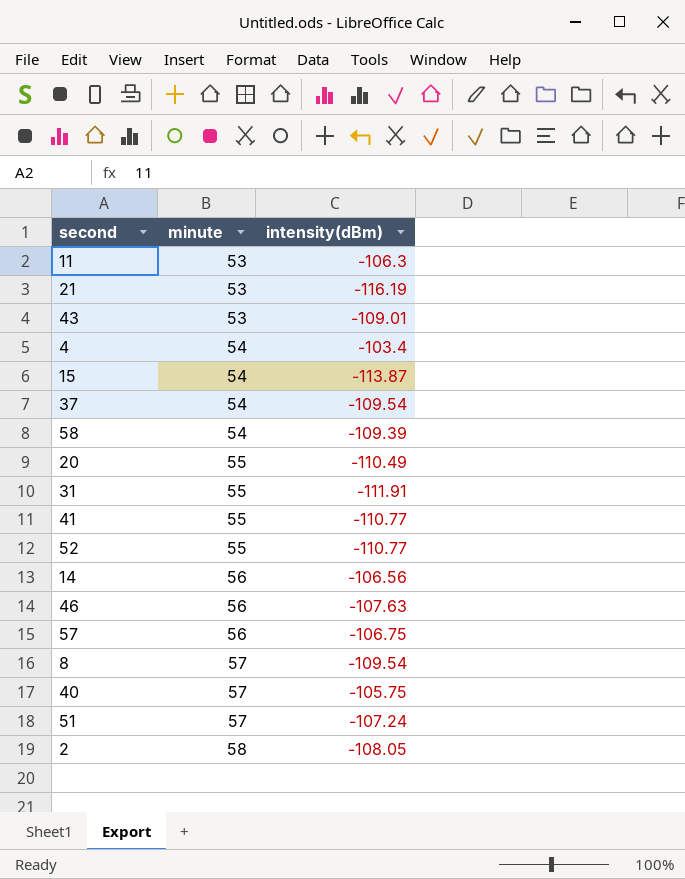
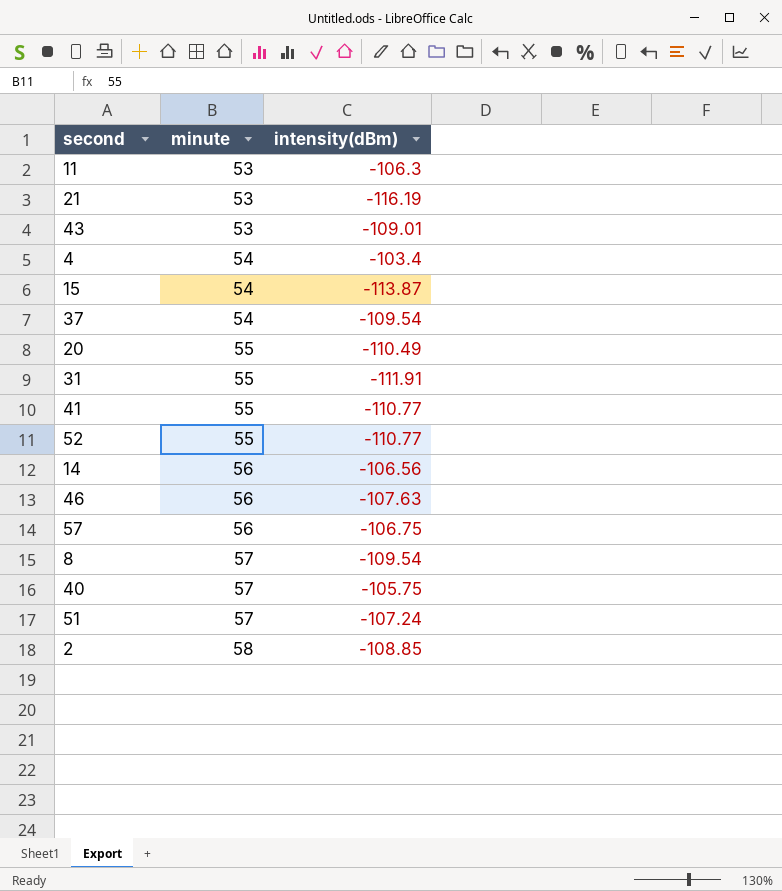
row 58: 54 | -109.39 -> none
2 | intensity(dBm): -108.05 -> -108.85

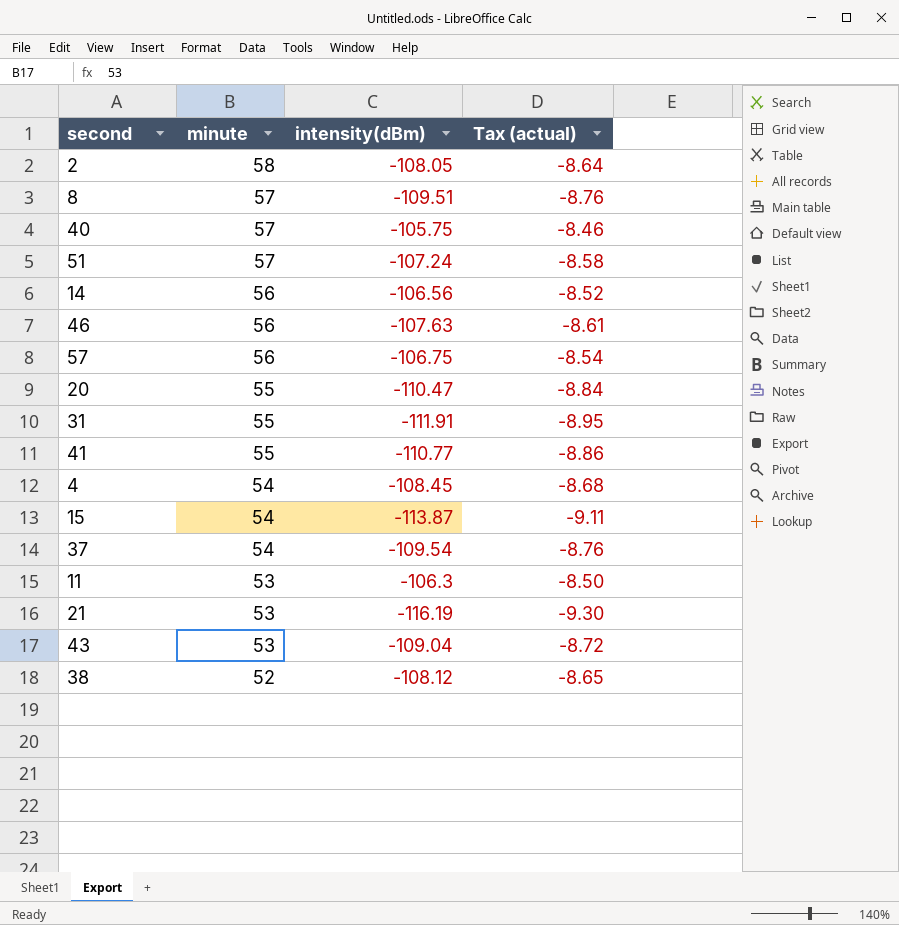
row order: minute ascending -> minute descending
column Tax (actual) | formula: none -> [intensity(dBm)] * 0.08
row 52: 55 | -110.77 -> none
2 | intensity(dBm): -108.85 -> -108.05
8 | intensity(dBm): -109.54 -> -109.51
20 | intensity(dBm): -110.49 -> -110.47
4 | intensity(dBm): -103.4 -> -108.45
43 | intensity(dBm): -109.01 -> -109.04
row 38: none -> 52 | -108.12 | -8.65

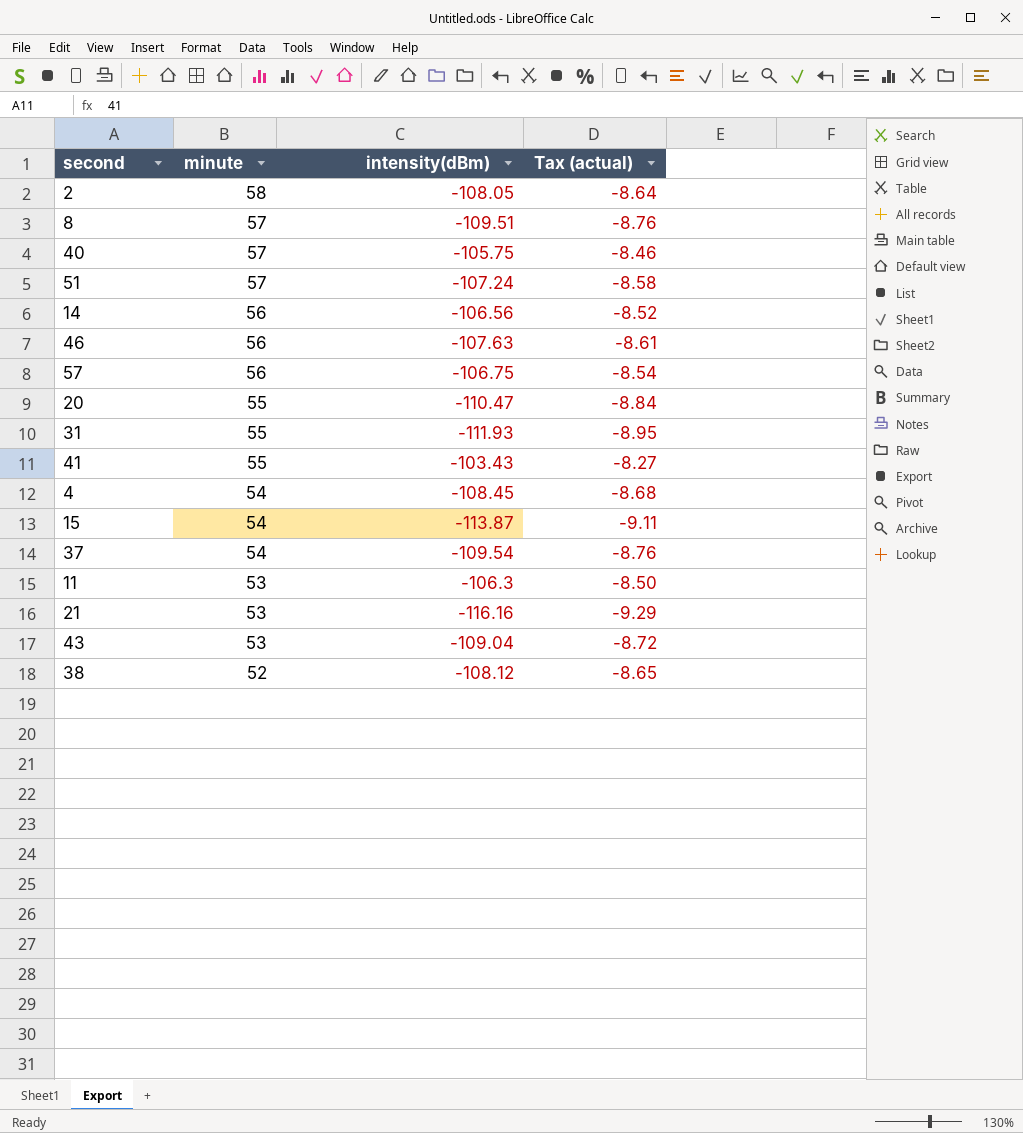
31 | intensity(dBm): -111.91 -> -111.93
41 | intensity(dBm): -110.77 -> -103.43
41 | Tax (actual): -8.86 -> -8.27
21 | intensity(dBm): -116.19 -> -116.16
21 | Tax (actual): -9.30 -> -9.29

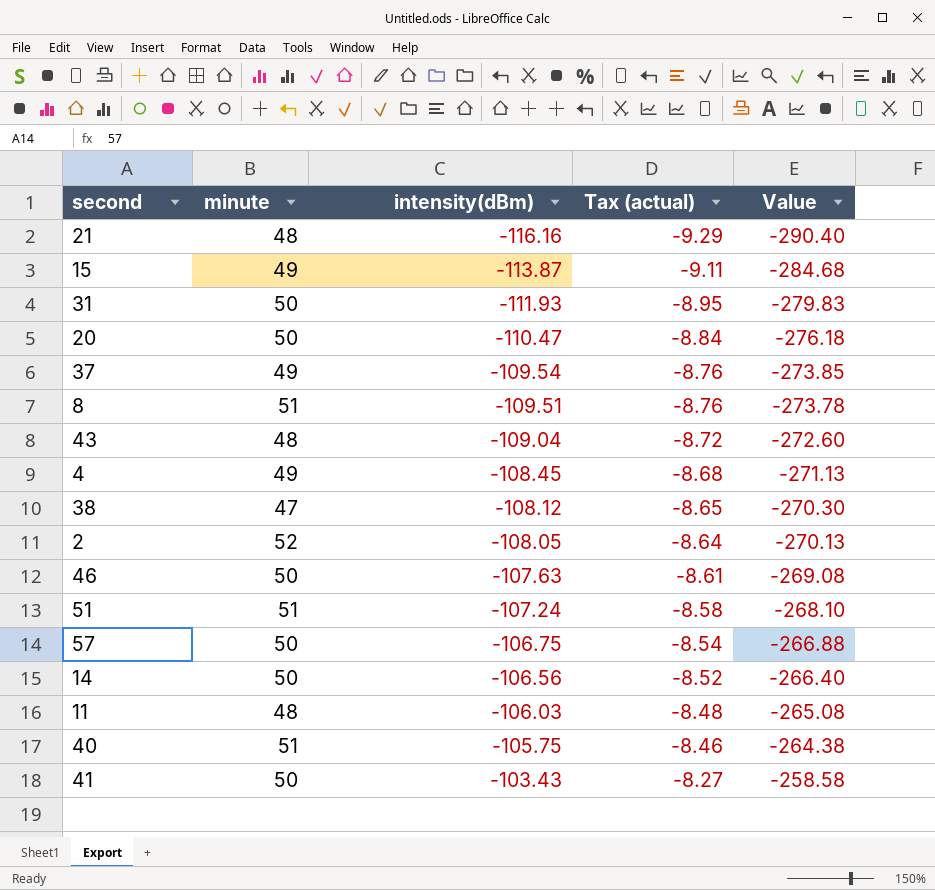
row order: minute descending -> intensity(dBm) ascending
column Value | formula: none -> [intensity(dBm)] * 2.5
21 | minute: 53 -> 48
15 | minute: 54 -> 49
31 | minute: 55 -> 50
20 | minute: 55 -> 50
37 | minute: 54 -> 49
8 | minute: 57 -> 51
43 | minute: 53 -> 48
4 | minute: 54 -> 49
38 | minute: 52 -> 47
2 | minute: 58 -> 52
46 | minute: 56 -> 50
51 | minute: 57 -> 51
57 | minute: 56 -> 50
14 | minute: 56 -> 50
11 | minute: 53 -> 48
11 | intensity(dBm): -106.3 -> -106.03
11 | Tax (actual): -8.50 -> -8.48
40 | minute: 57 -> 51
41 | minute: 55 -> 50

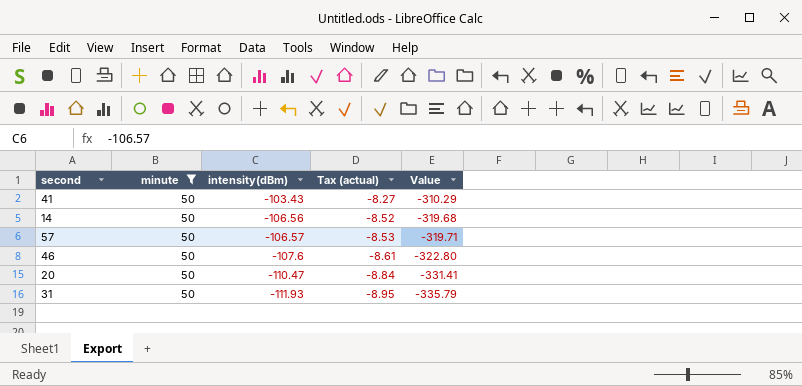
filter: none -> minute = 50
row order: intensity(dBm) ascending -> intensity(dBm) descending
column Value | formula: [intensity(dBm)] * 2.5 -> [intensity(dBm)] * 3
57 | intensity(dBm): -106.75 -> -106.57
57 | Tax (actual): -8.54 -> -8.53
46 | intensity(dBm): -107.63 -> -107.6

